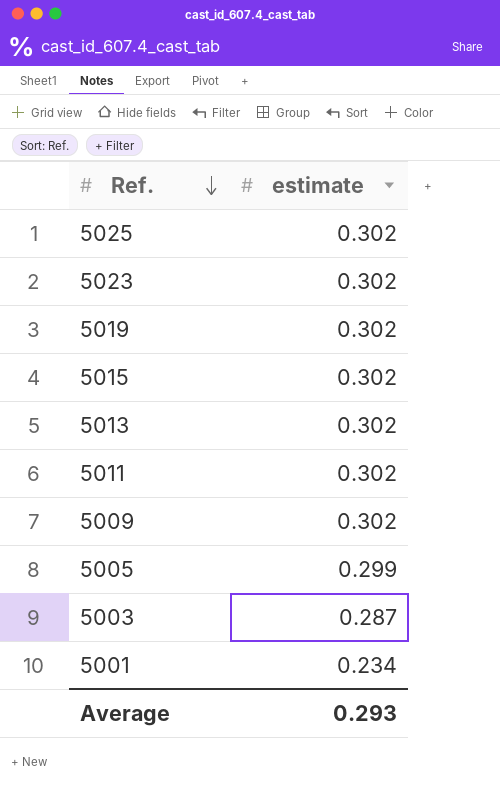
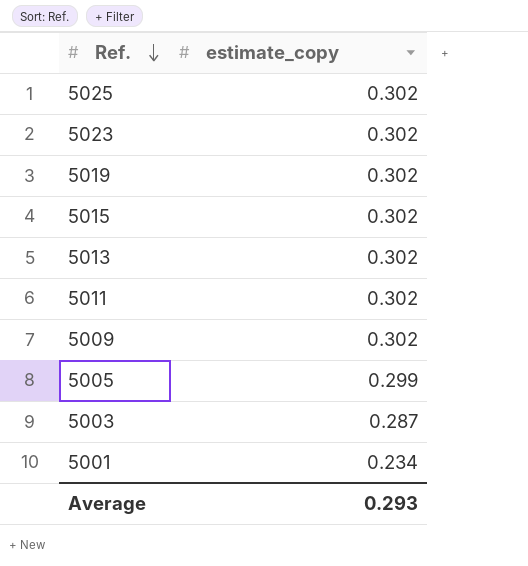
column name: estimate -> estimate_copy

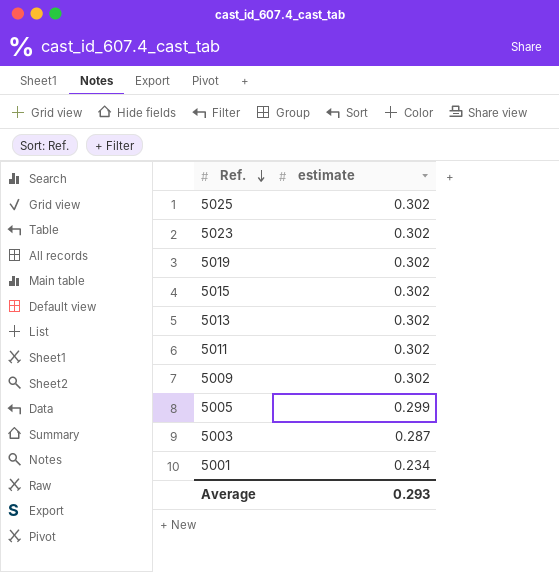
column name: estimate_copy -> estimate

